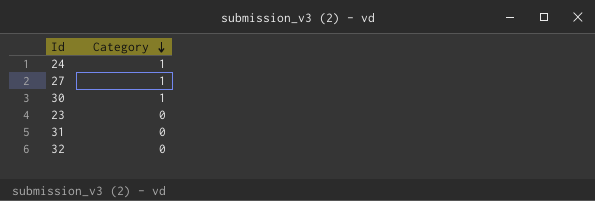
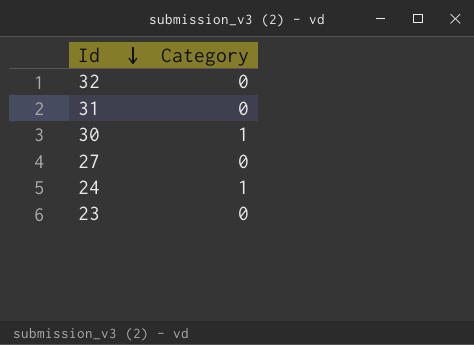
row order: Category descending -> Id descending
27 | Category: 1 -> 0

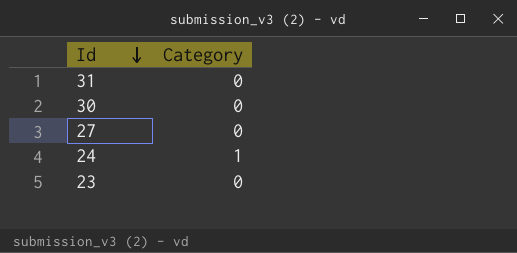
row 32: 0 -> none
30 | Category: 1 -> 0

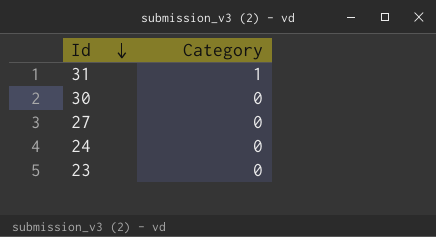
31 | Category: 0 -> 1
24 | Category: 1 -> 0

